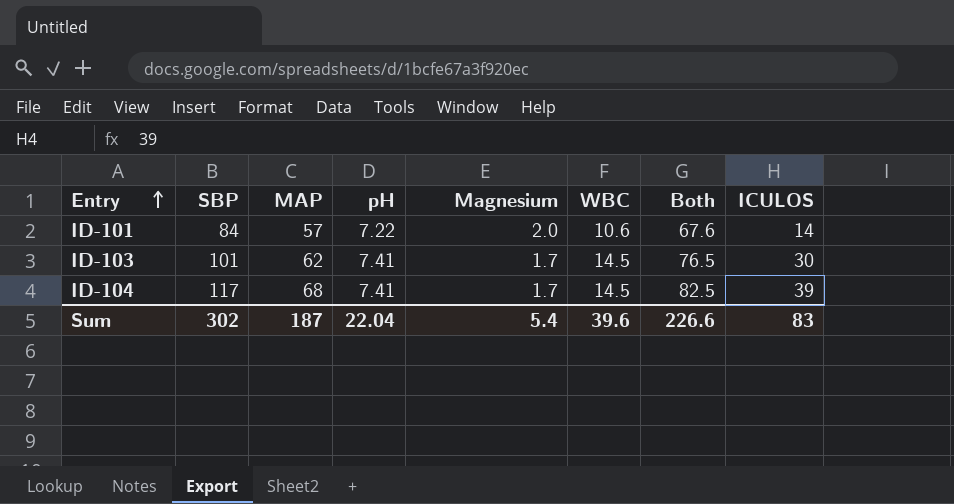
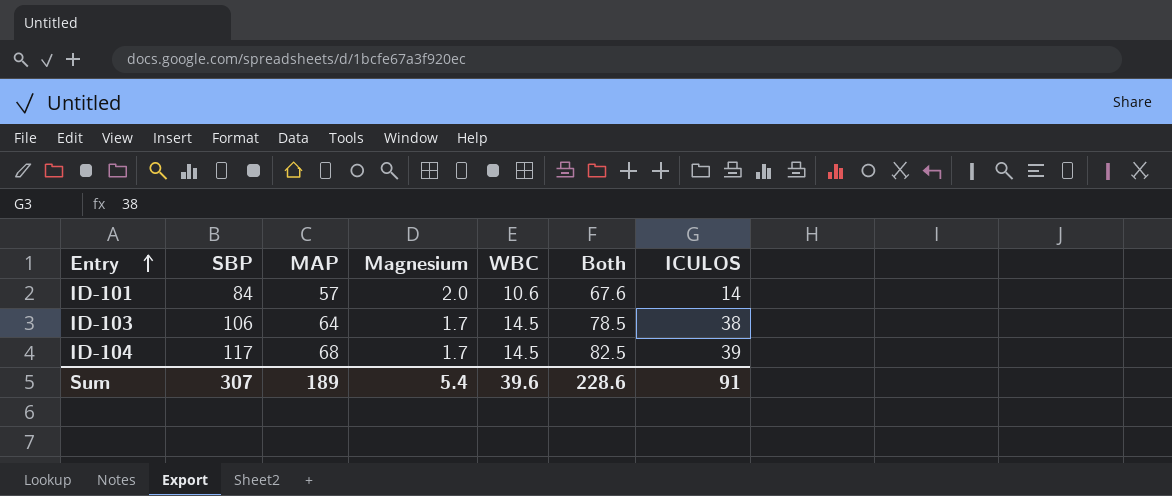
column pH | position: 4 -> none
ID-103 | SBP: 101 -> 106
ID-103 | MAP: 62 -> 64
ID-103 | Both: 76.5 -> 78.5
ID-103 | ICULOS: 30 -> 38
Sum | SBP: 302 -> 307
Sum | MAP: 187 -> 189
Sum | Both: 226.6 -> 228.6
Sum | ICULOS: 83 -> 91

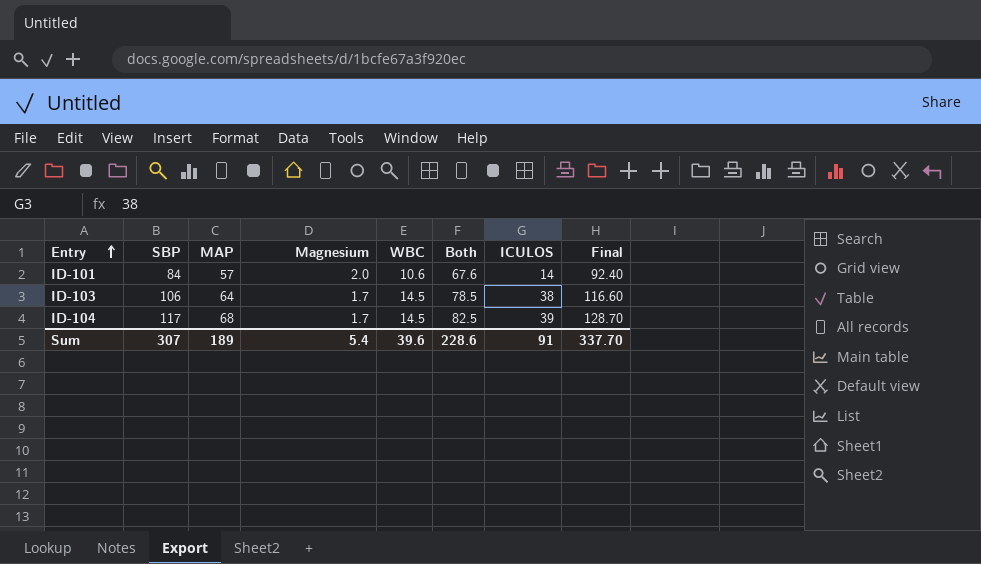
column Final | formula: none -> [SBP] * 1.1

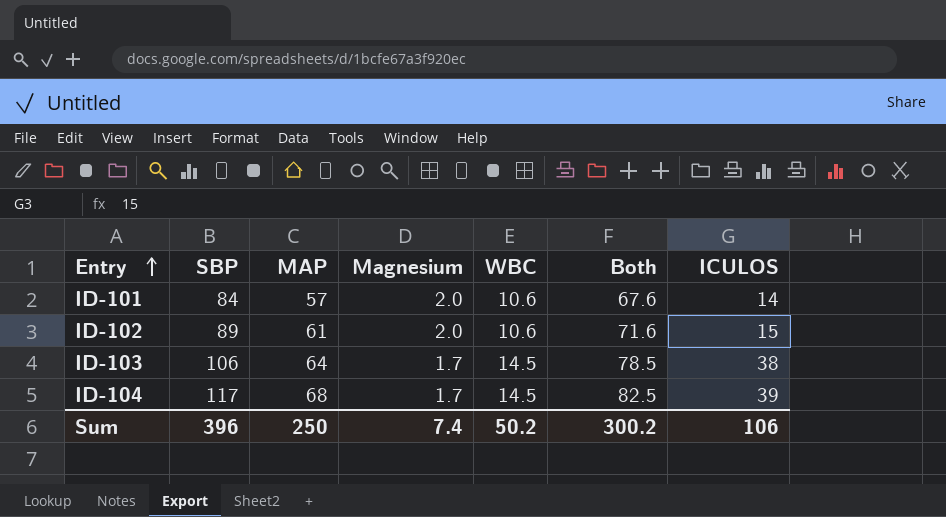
column Final | formula: [SBP] * 1.1 -> none
row ID-102: none -> 89 | 61 | 2.0 | 10.6 | 71.6 | 15
Sum | SBP: 307 -> 396
Sum | MAP: 189 -> 250
Sum | Magnesium: 5.4 -> 7.4
Sum | WBC: 39.6 -> 50.2
Sum | Both: 228.6 -> 300.2
Sum | ICULOS: 91 -> 106

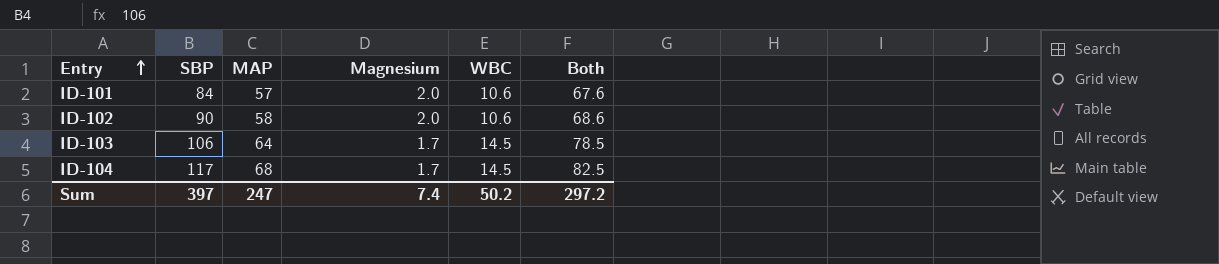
column ICULOS | position: 7 -> none
ID-102 | SBP: 89 -> 90
ID-102 | MAP: 61 -> 58
ID-102 | Both: 71.6 -> 68.6
Sum | SBP: 396 -> 397
Sum | MAP: 250 -> 247
Sum | Both: 300.2 -> 297.2

